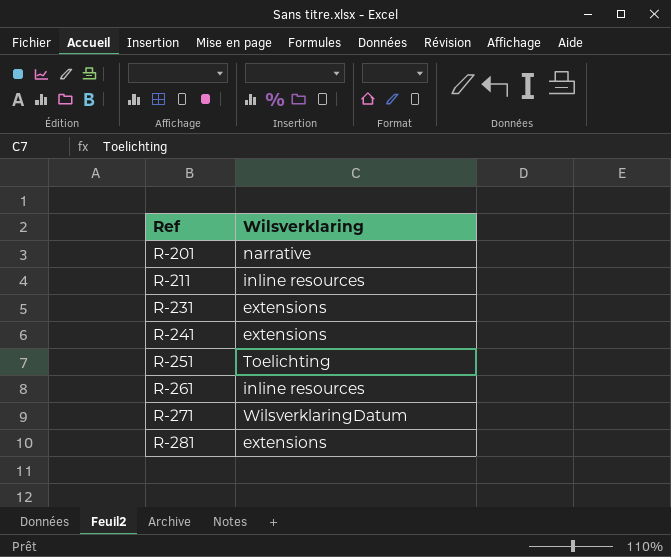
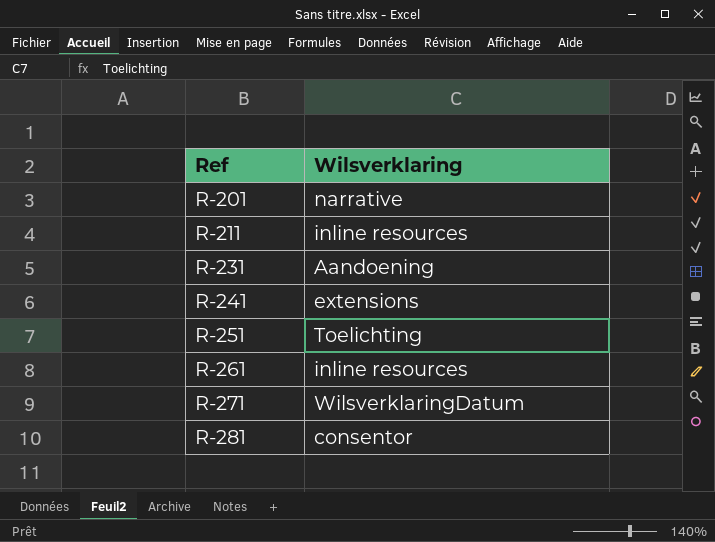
R-231 | Wilsverklaring: extensions -> Aandoening
R-281 | Wilsverklaring: extensions -> consentor

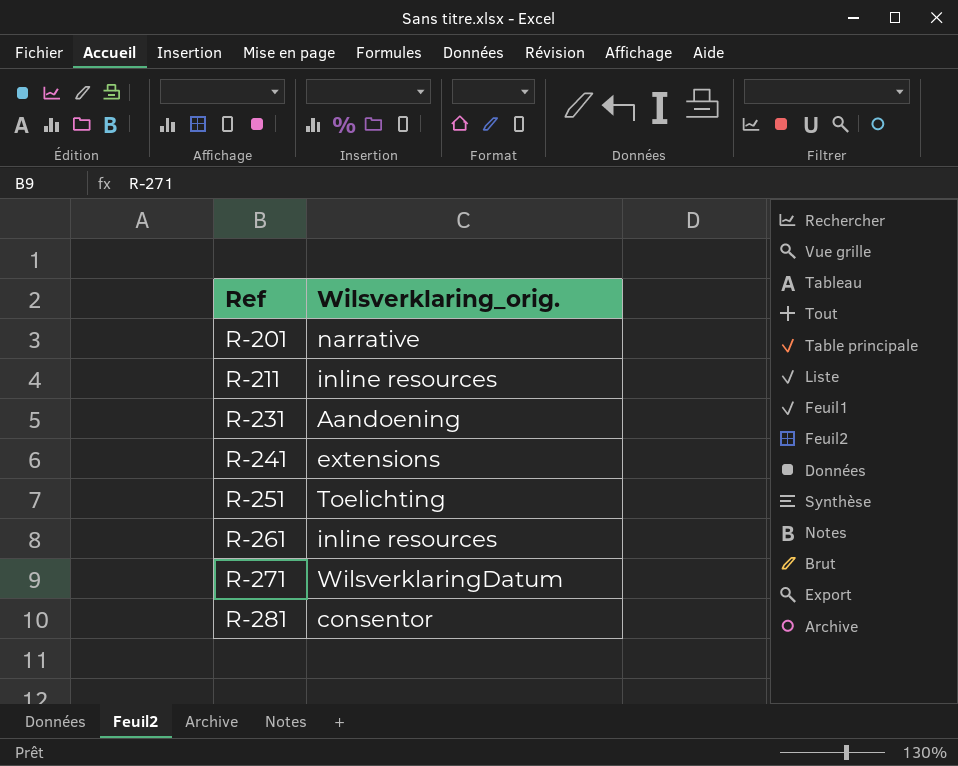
column name: Wilsverklaring -> Wilsverklaring_orig.

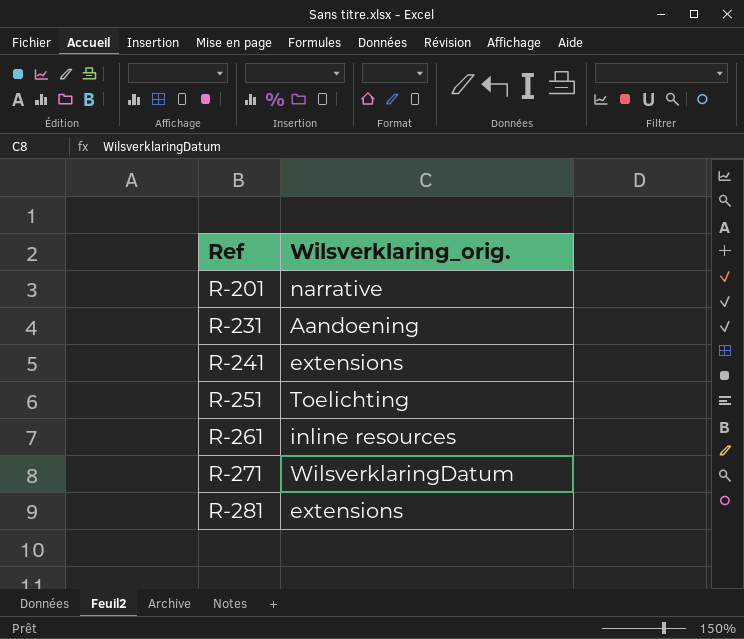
row R-211: inline resources -> none
R-281 | Wilsverklaring_orig.: consentor -> extensions

